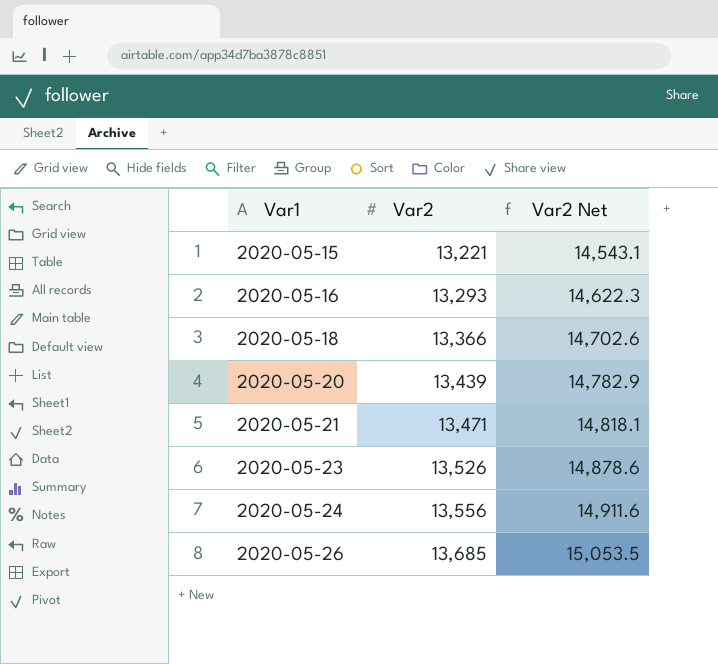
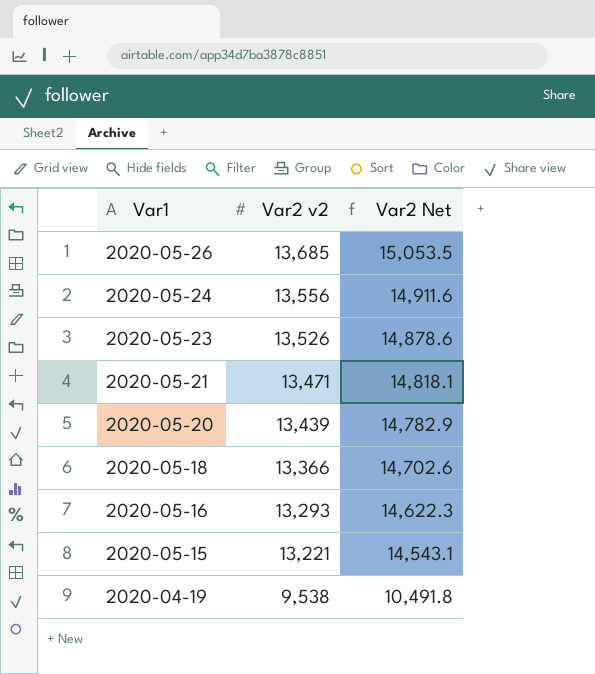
row order: Var1 ascending -> Var1 descending
column name: Var2 -> Var2 v2
row 2020-04-19: none -> 9,538 | 10,491.8

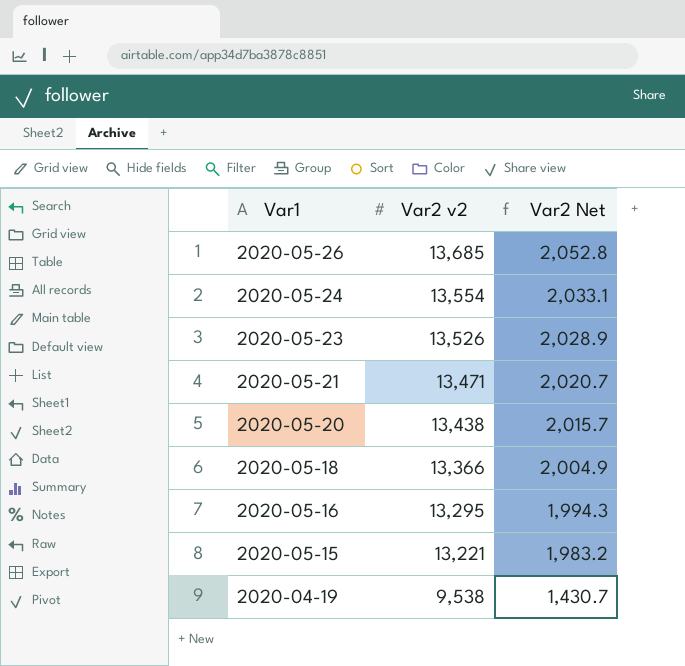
column Var2 Net | formula: [Var2 v2] * 1.1 -> [Var2 v2] * 0.15
2020-05-24 | Var2 v2: 13,556 -> 13,554
2020-05-20 | Var2 v2: 13,439 -> 13,438
2020-05-16 | Var2 v2: 13,293 -> 13,295

